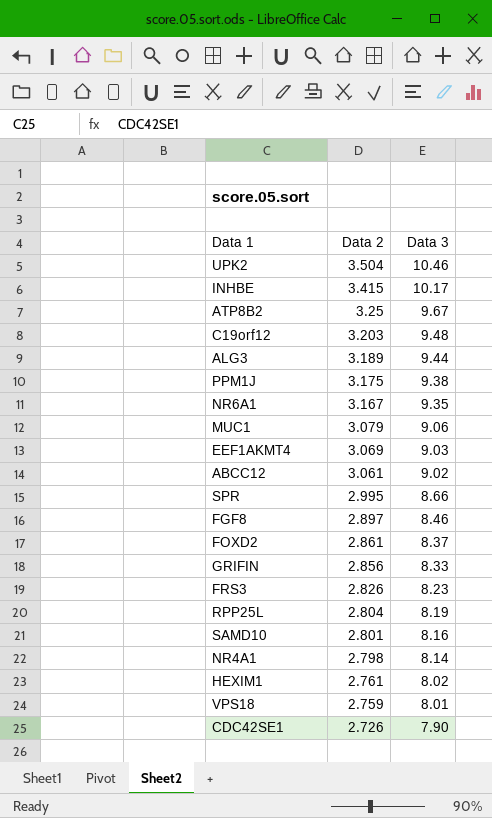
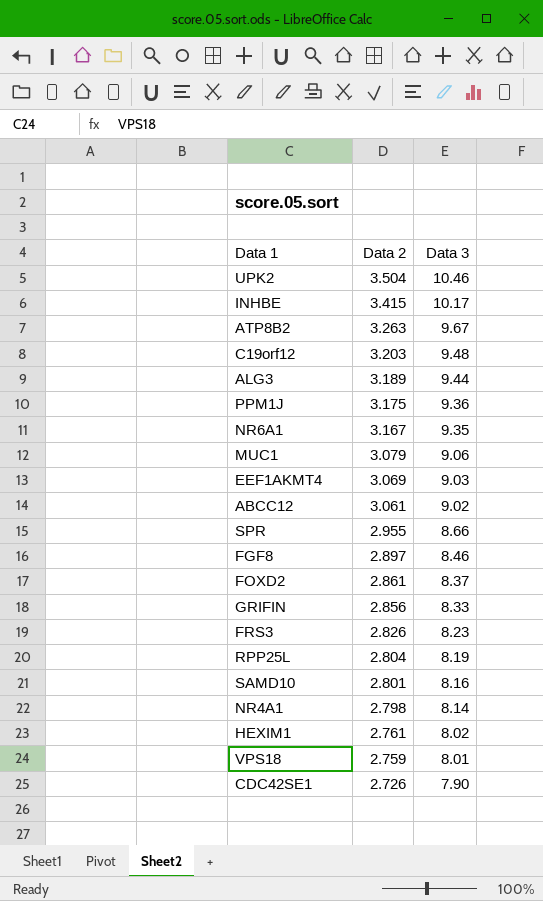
ATP8B2 | Data 2: 3.25 -> 3.263
PPM1J | Data 3: 9.38 -> 9.36
SPR | Data 2: 2.995 -> 2.955

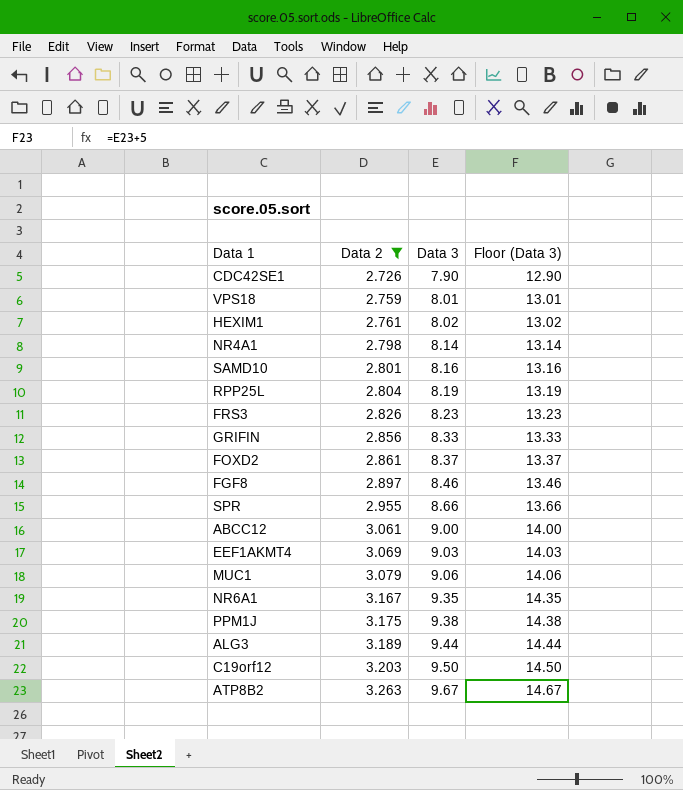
filter: none -> Data 2 <= 3.263
row order: Data 2 descending -> Data 2 ascending
column Floor (Data 3) | formula: none -> [Data 3] + 5
ABCC12 | Data 3: 9.02 -> 9.00
PPM1J | Data 3: 9.36 -> 9.38
C19orf12 | Data 3: 9.48 -> 9.50

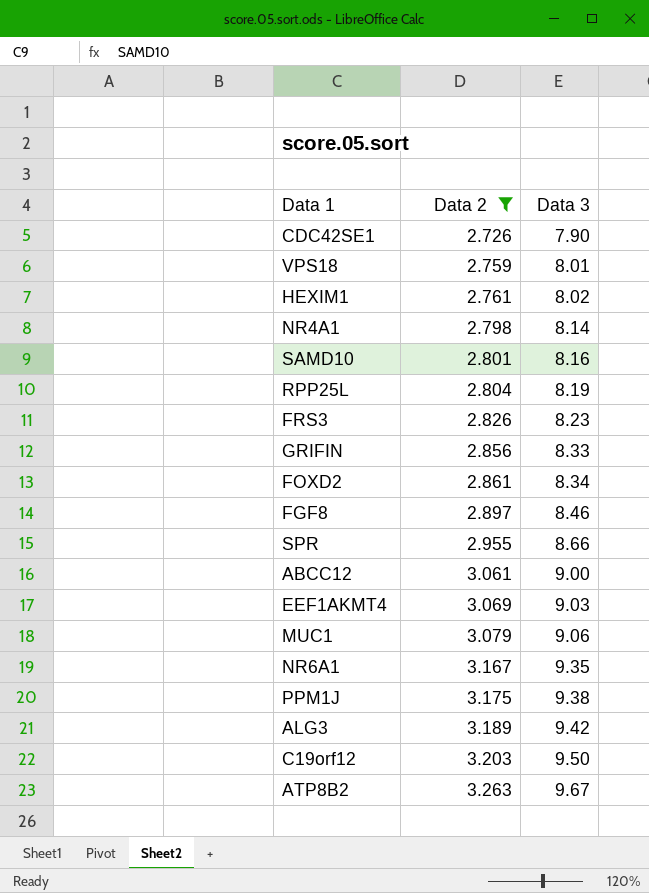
column Floor (Data 3) | formula: [Data 3] + 5 -> none
FOXD2 | Data 3: 8.37 -> 8.34
ALG3 | Data 3: 9.44 -> 9.42

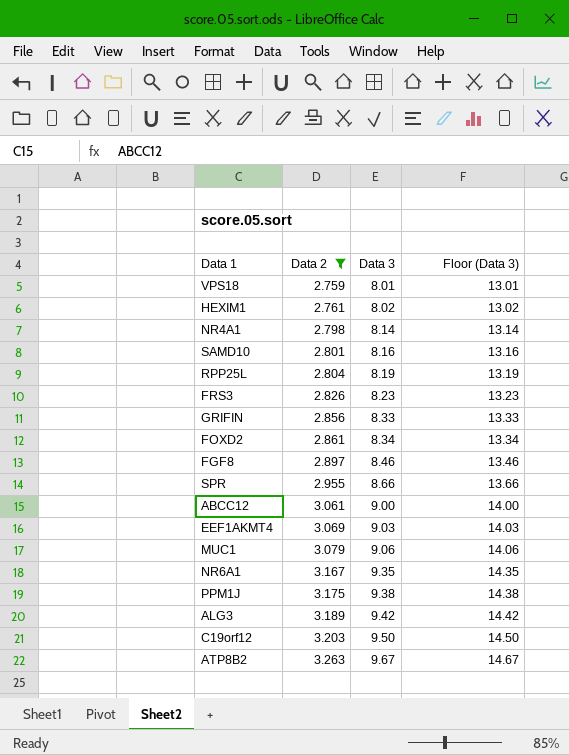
column Floor (Data 3) | formula: none -> [Data 3] + 5
row CDC42SE1: 2.726 | 7.90 -> none

